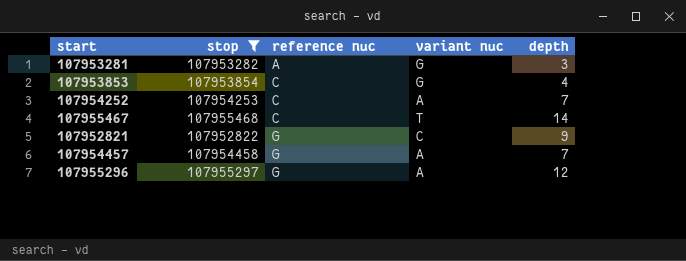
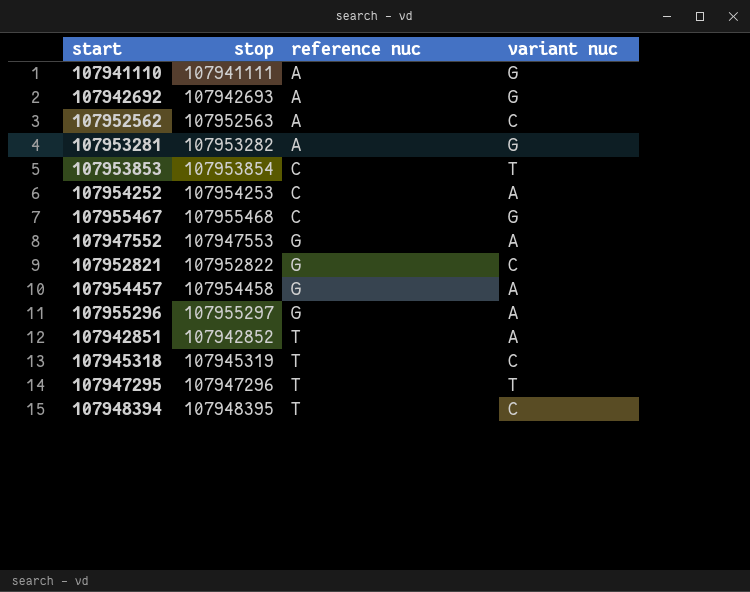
filter: stop >= 107952822 -> none
column depth | position: 5 -> none
107953853 | variant nuc: G -> T
107955467 | variant nuc: T -> G

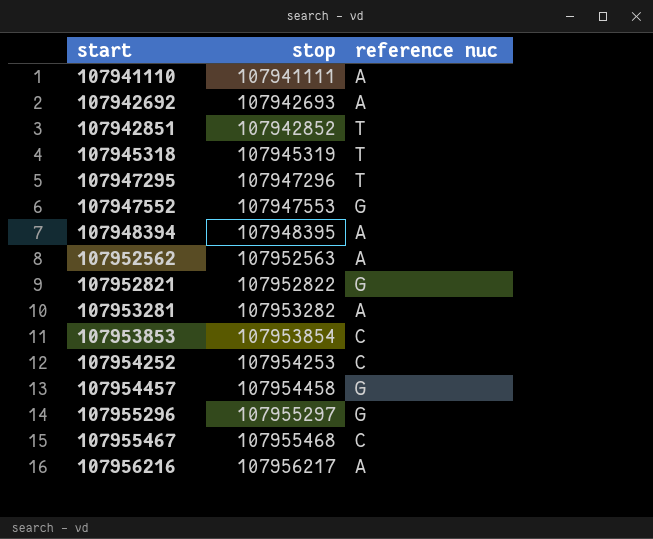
row order: reference nuc ascending -> start ascending
column variant nuc | position: 4 -> none
107948394 | reference nuc: T -> A
row 107956216: none -> 107956217 | A

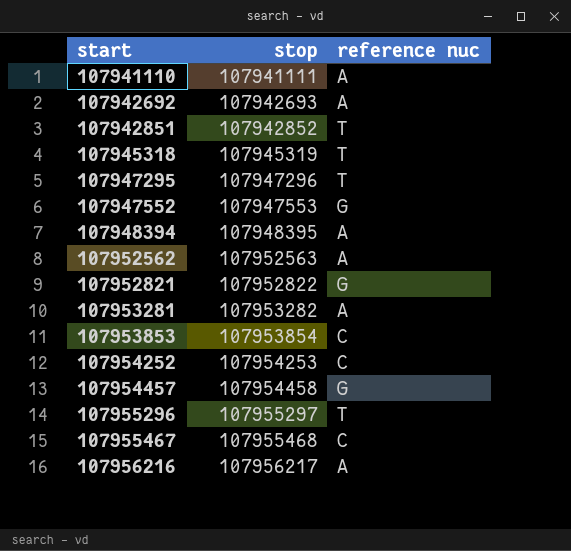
107955296 | reference nuc: G -> T

